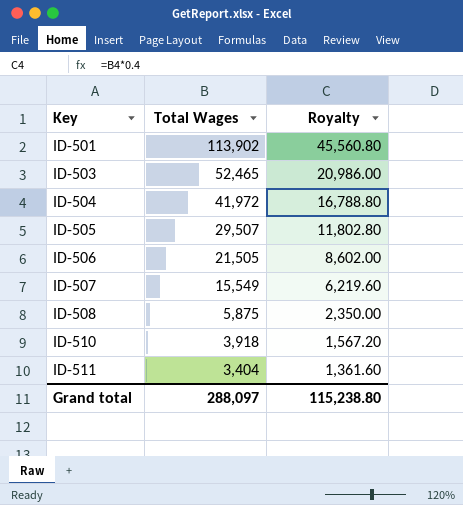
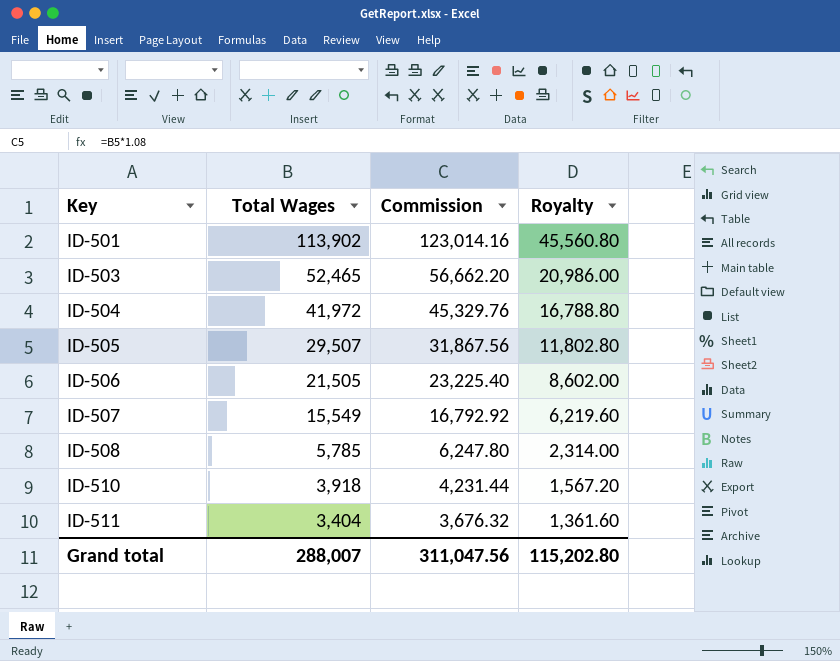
column Commission | formula: none -> [Total Wages] * 1.08
ID-508 | Total Wages: 5,875 -> 5,785
ID-508 | Royalty: 2,350.00 -> 2,314.00
Grand total | Total Wages: 288,097 -> 288,007
Grand total | Royalty: 115,238.80 -> 115,202.80

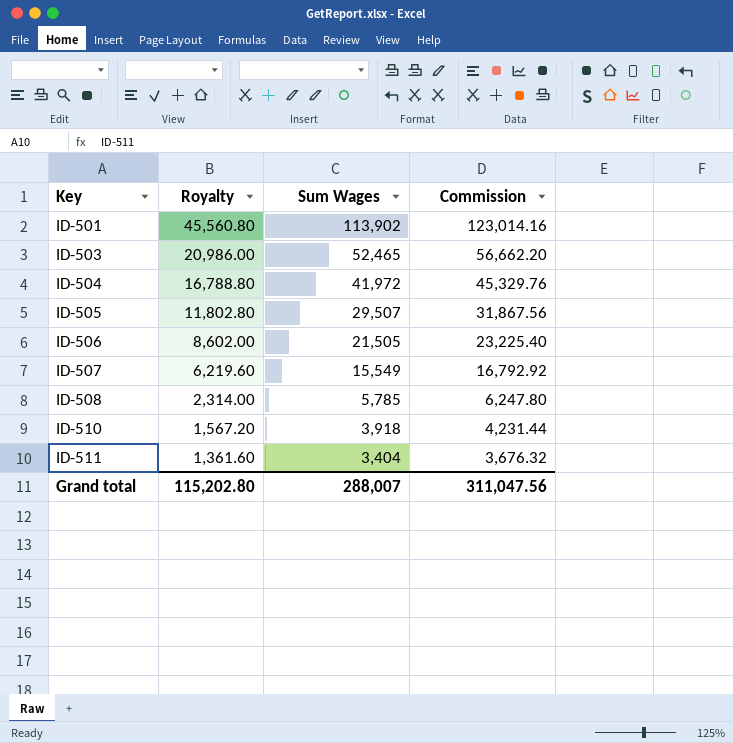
column Royalty | position: 4 -> 2
column name: Total Wages -> Sum Wages

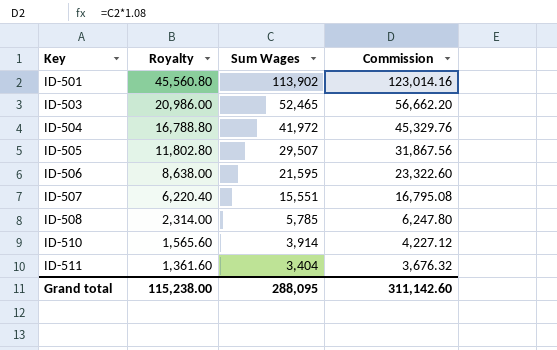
ID-506 | Royalty: 8,602.00 -> 8,638.00
ID-506 | Sum Wages: 21,505 -> 21,595
ID-506 | Commission: 23,225.40 -> 23,322.60
ID-507 | Royalty: 6,219.60 -> 6,220.40
ID-507 | Sum Wages: 15,549 -> 15,551
ID-507 | Commission: 16,792.92 -> 16,795.08
ID-510 | Royalty: 1,567.20 -> 1,565.60
ID-510 | Sum Wages: 3,918 -> 3,914
ID-510 | Commission: 4,231.44 -> 4,227.12
Grand total | Royalty: 115,202.80 -> 115,238.00
Grand total | Sum Wages: 288,007 -> 288,095
Grand total | Commission: 311,047.56 -> 311,142.60

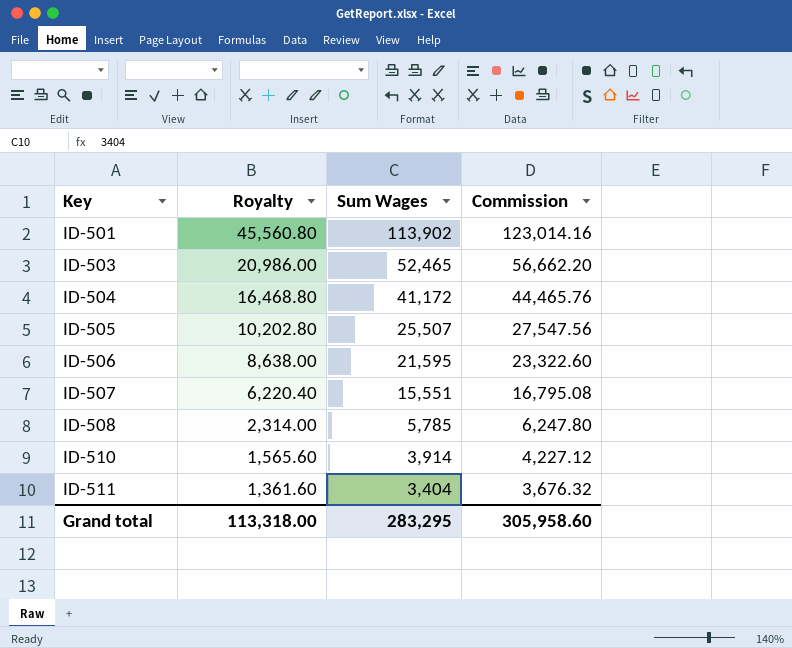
ID-504 | Royalty: 16,788.80 -> 16,468.80
ID-504 | Sum Wages: 41,972 -> 41,172
ID-504 | Commission: 45,329.76 -> 44,465.76
ID-505 | Royalty: 11,802.80 -> 10,202.80
ID-505 | Sum Wages: 29,507 -> 25,507
ID-505 | Commission: 31,867.56 -> 27,547.56
Grand total | Royalty: 115,238.00 -> 113,318.00
Grand total | Sum Wages: 288,095 -> 283,295
Grand total | Commission: 311,142.60 -> 305,958.60

